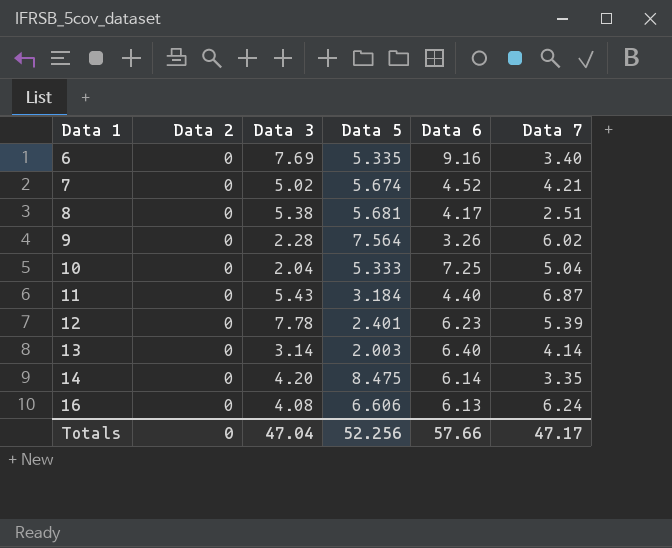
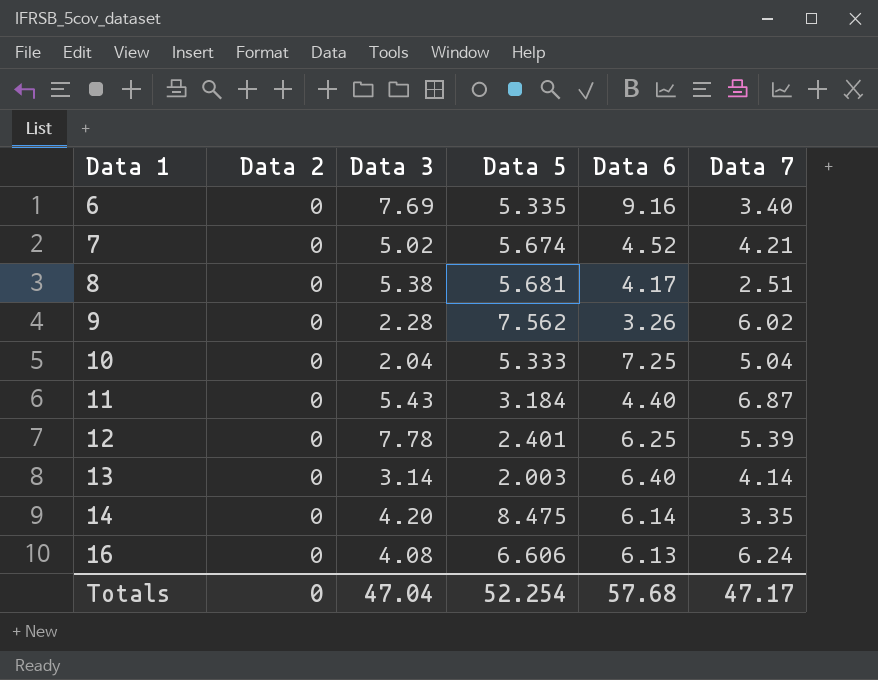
9 | Data 5: 7.564 -> 7.562
12 | Data 6: 6.23 -> 6.25
Totals | Data 5: 52.256 -> 52.254
Totals | Data 6: 57.66 -> 57.68

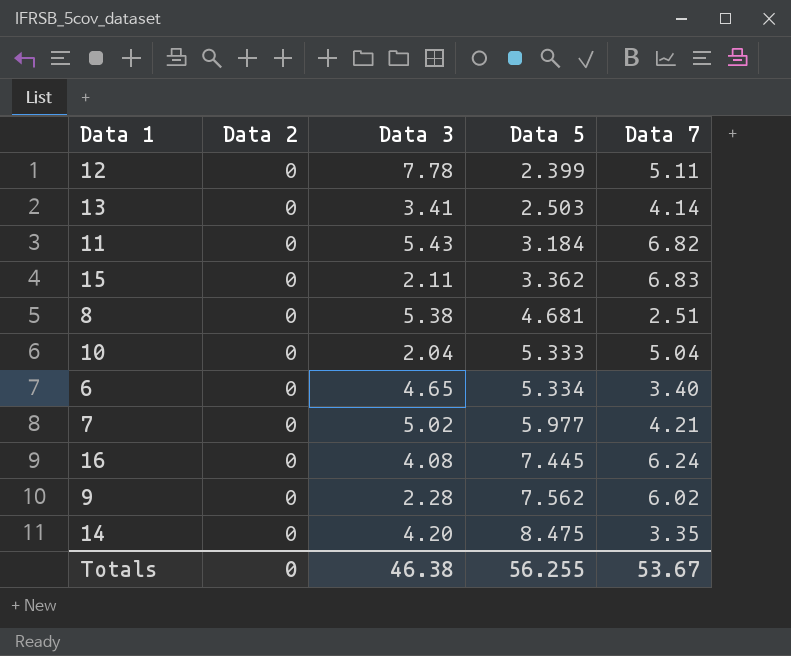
row order: Data 1 ascending -> Data 5 ascending
column Data 6 | position: 5 -> none
12 | Data 5: 2.401 -> 2.399
12 | Data 7: 5.39 -> 5.11
13 | Data 3: 3.14 -> 3.41
13 | Data 5: 2.003 -> 2.503
11 | Data 7: 6.87 -> 6.82
row 15: none -> 0 | 2.11 | 3.362 | 6.83
8 | Data 5: 5.681 -> 4.681
6 | Data 3: 7.69 -> 4.65
6 | Data 5: 5.335 -> 5.334
7 | Data 5: 5.674 -> 5.977
16 | Data 5: 6.606 -> 7.445
Totals | Data 3: 47.04 -> 46.38
Totals | Data 5: 52.254 -> 56.255
Totals | Data 7: 47.17 -> 53.67

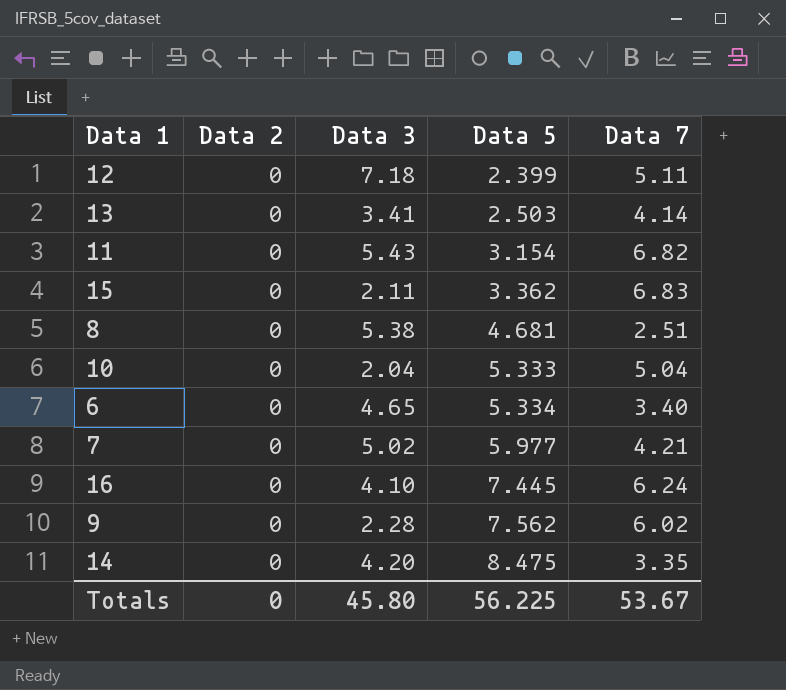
12 | Data 3: 7.78 -> 7.18
11 | Data 5: 3.184 -> 3.154
16 | Data 3: 4.08 -> 4.10
Totals | Data 3: 46.38 -> 45.80
Totals | Data 5: 56.255 -> 56.225

